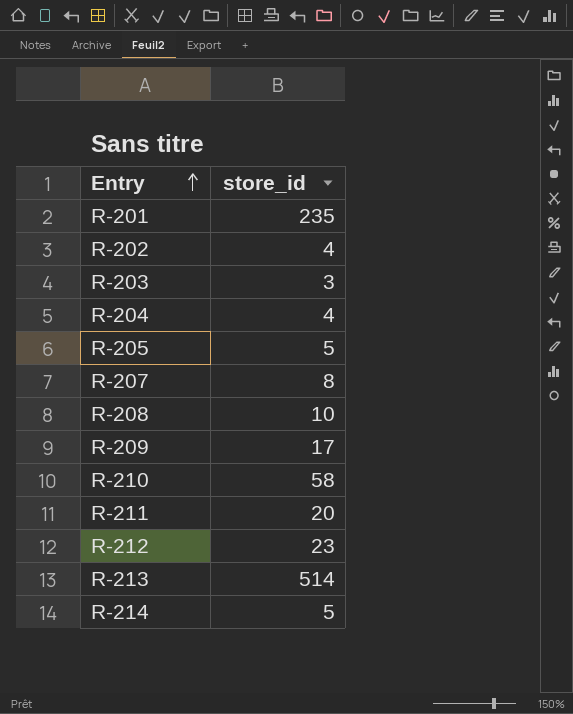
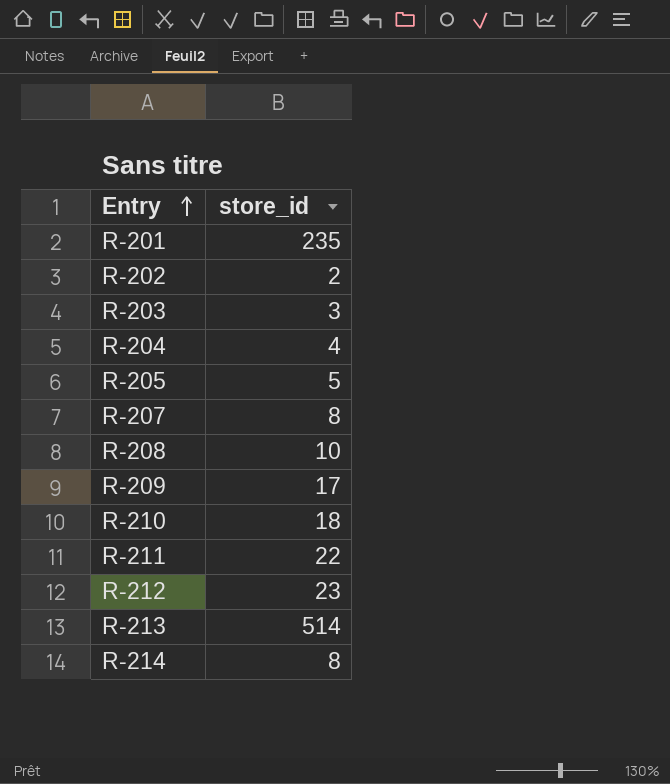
R-202 | store_id: 4 -> 2
R-210 | store_id: 58 -> 18
R-211 | store_id: 20 -> 22
R-214 | store_id: 5 -> 8

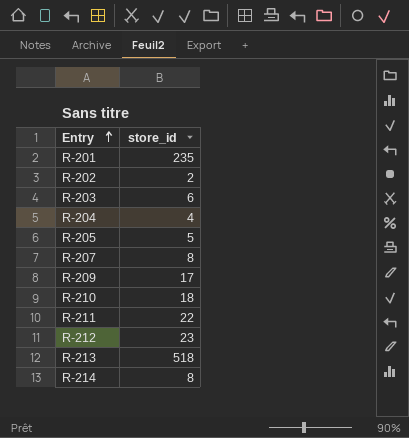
row R-208: 10 -> none
R-203 | store_id: 3 -> 6
R-213 | store_id: 514 -> 518

